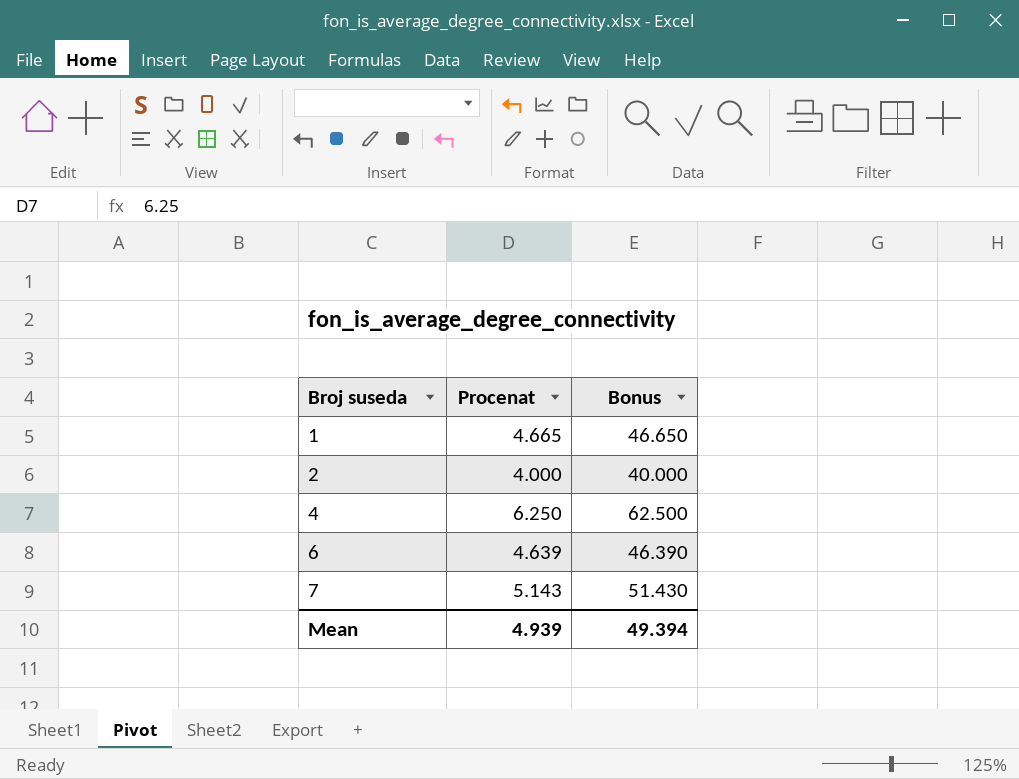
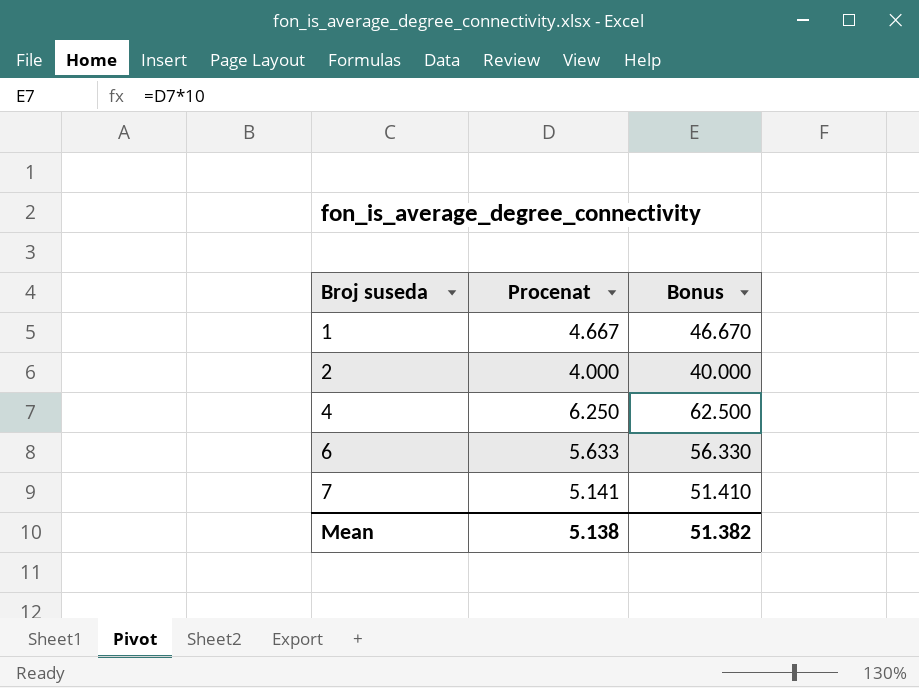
1 | Procenat: 4.665 -> 4.667
1 | Bonus: 46.650 -> 46.670
6 | Procenat: 4.639 -> 5.633
6 | Bonus: 46.390 -> 56.330
7 | Procenat: 5.143 -> 5.141
7 | Bonus: 51.430 -> 51.410
Mean | Procenat: 4.939 -> 5.138
Mean | Bonus: 49.394 -> 51.382

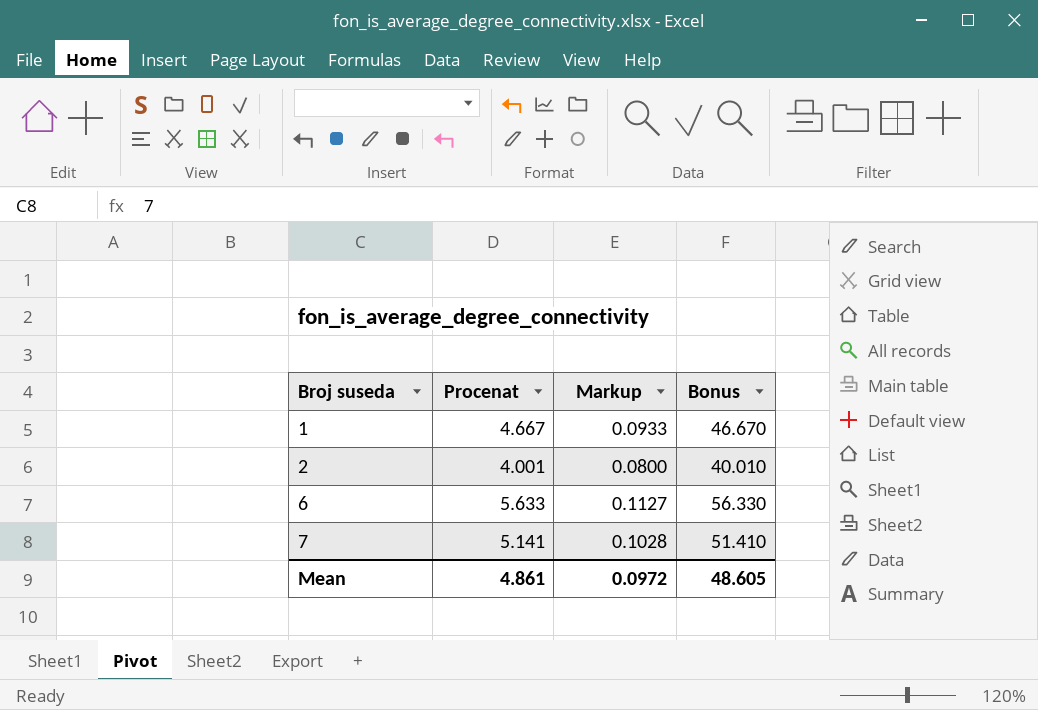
column Markup | formula: none -> [Procenat] * 0.02
row 4: 6.250 | 62.500 -> none
2 | Procenat: 4.000 -> 4.001
2 | Bonus: 40.000 -> 40.010
Mean | Procenat: 5.138 -> 4.861
Mean | Bonus: 51.382 -> 48.605

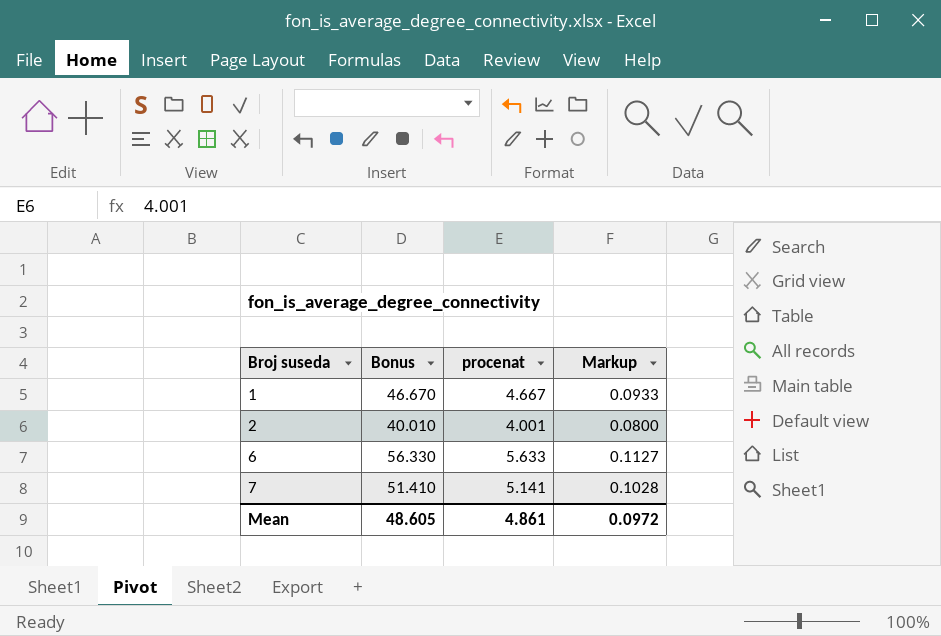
column Bonus | position: 4 -> 2
column name: Procenat -> procenat

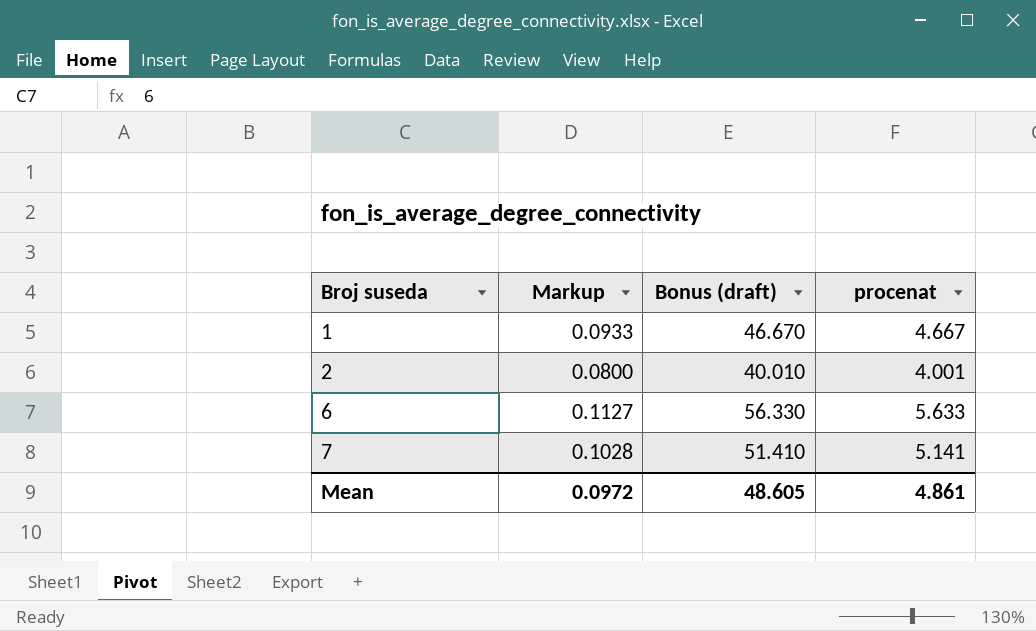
column Markup | position: 4 -> 2
column name: Bonus -> Bonus (draft)

